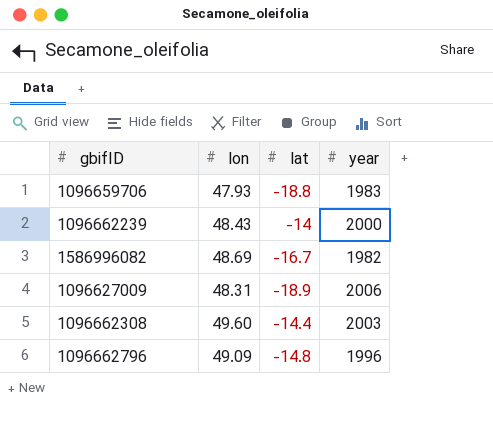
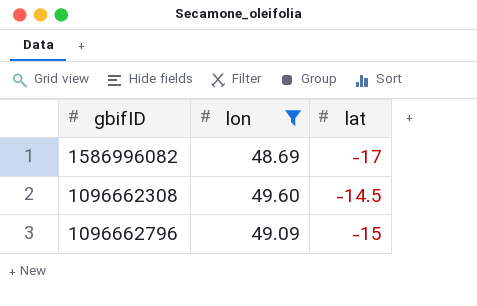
filter: none -> lon >= 48.69
column year | position: 4 -> none
1586996082 | lat: -16.7 -> -17
1096662308 | lat: -14.4 -> -14.5
1096662796 | lat: -14.8 -> -15

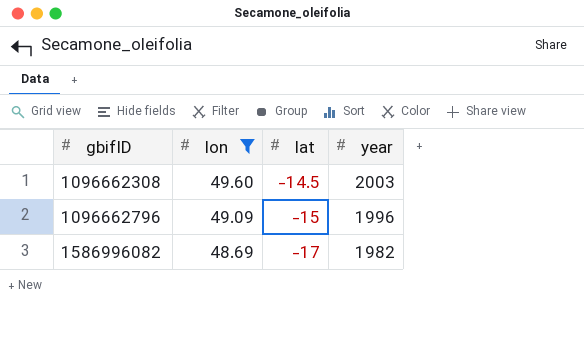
row order: none -> gbifID ascending
column year | position: none -> 4

